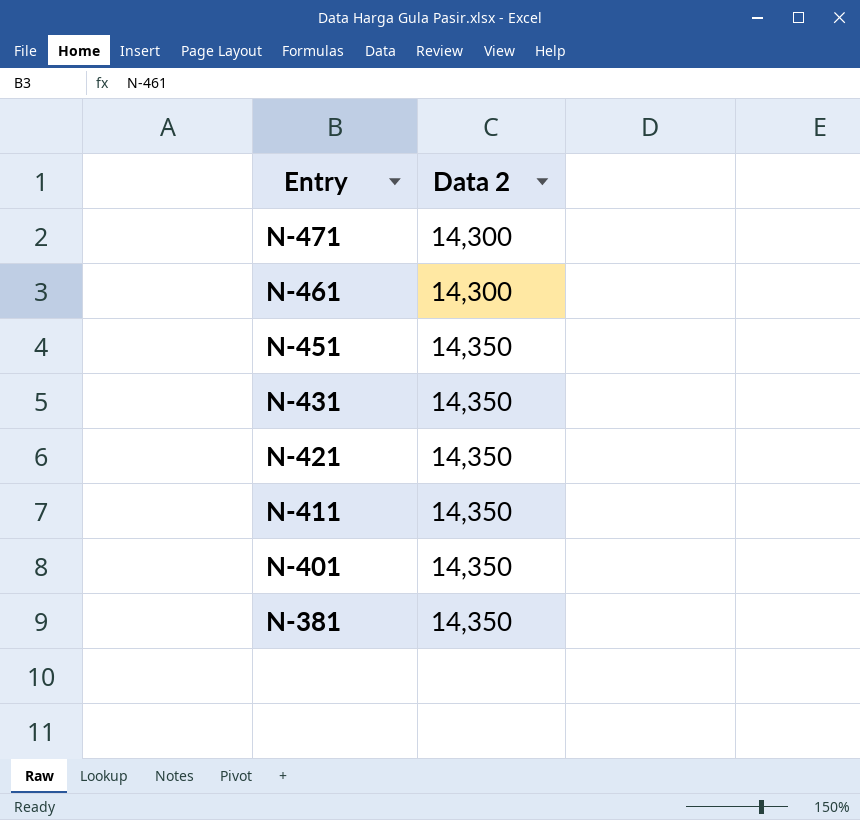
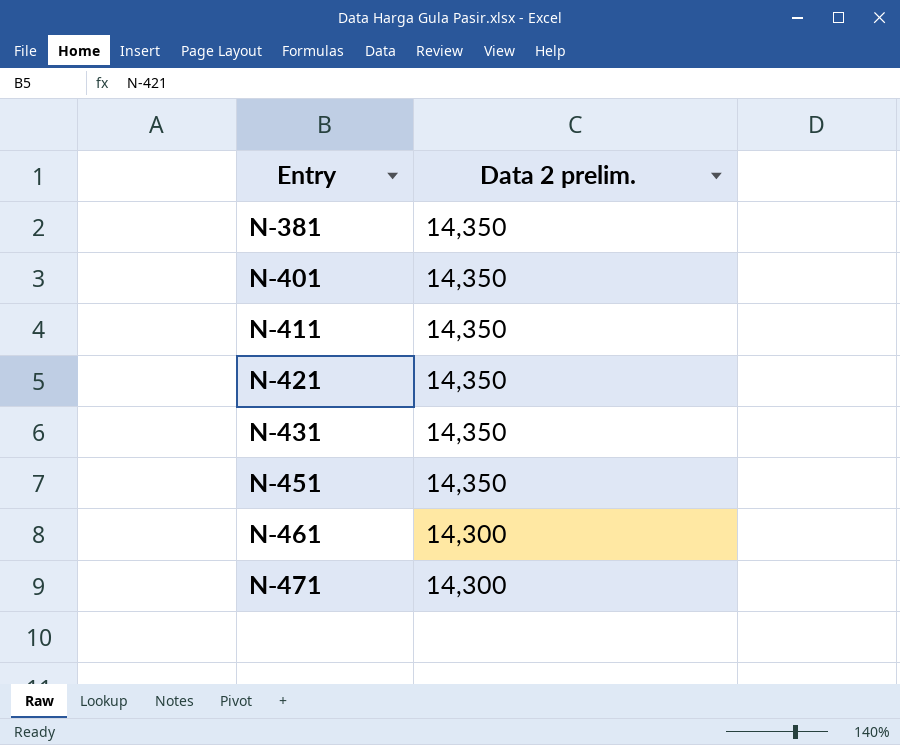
row order: Entry descending -> Entry ascending
column name: Data 2 -> Data 2 prelim.

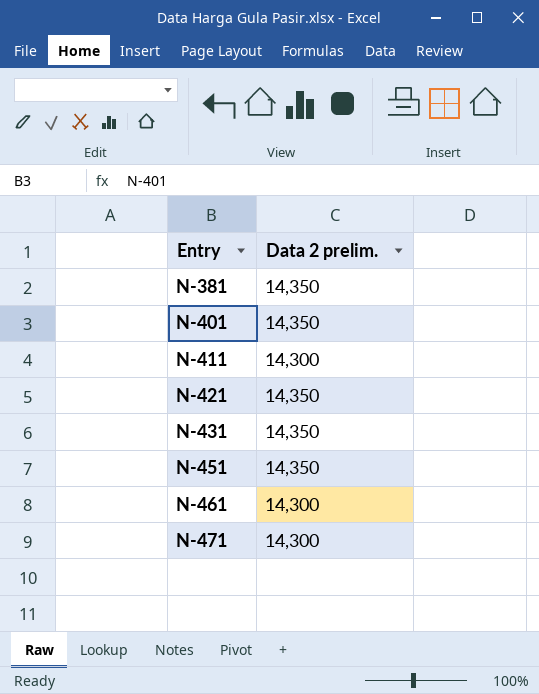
N-411 | Data 2 prelim.: 14,350 -> 14,300

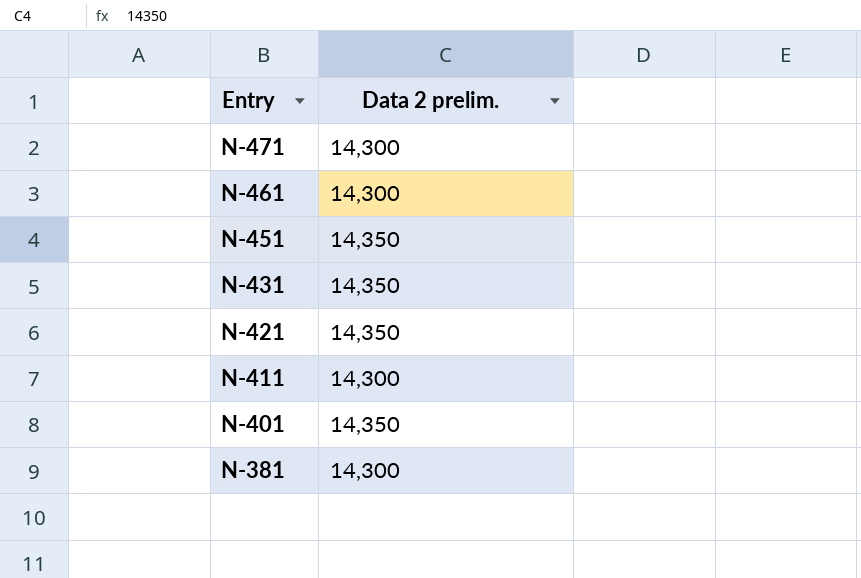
row order: Entry ascending -> Entry descending
N-381 | Data 2 prelim.: 14,350 -> 14,300

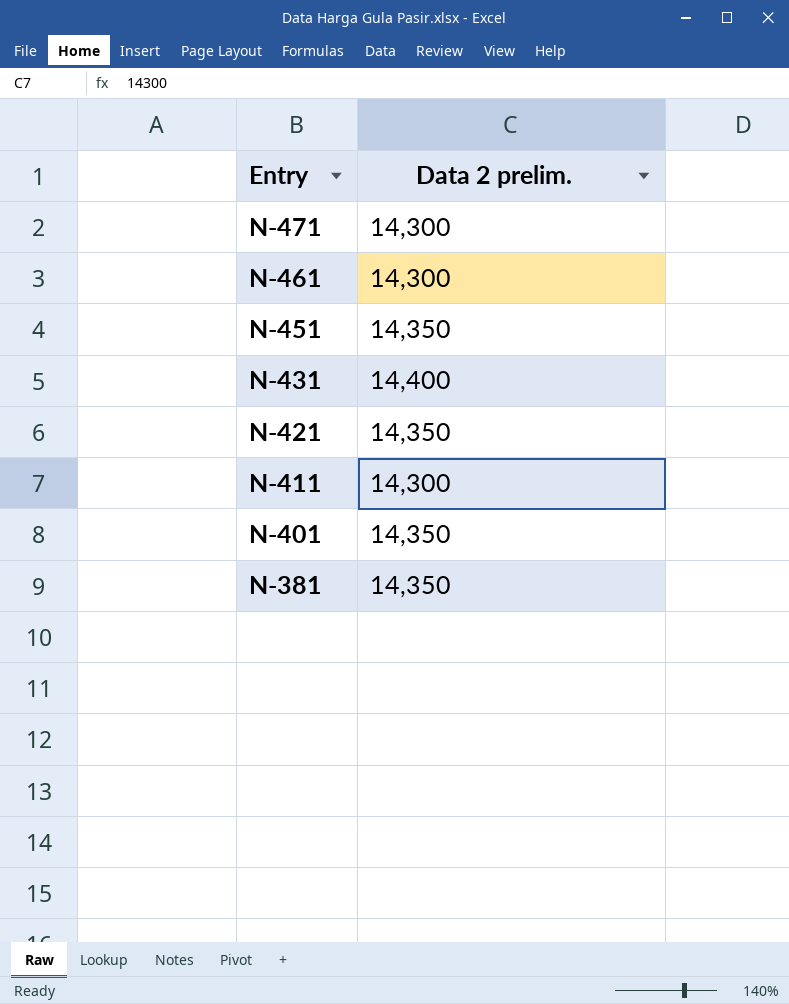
N-431 | Data 2 prelim.: 14,350 -> 14,400
N-381 | Data 2 prelim.: 14,300 -> 14,350

